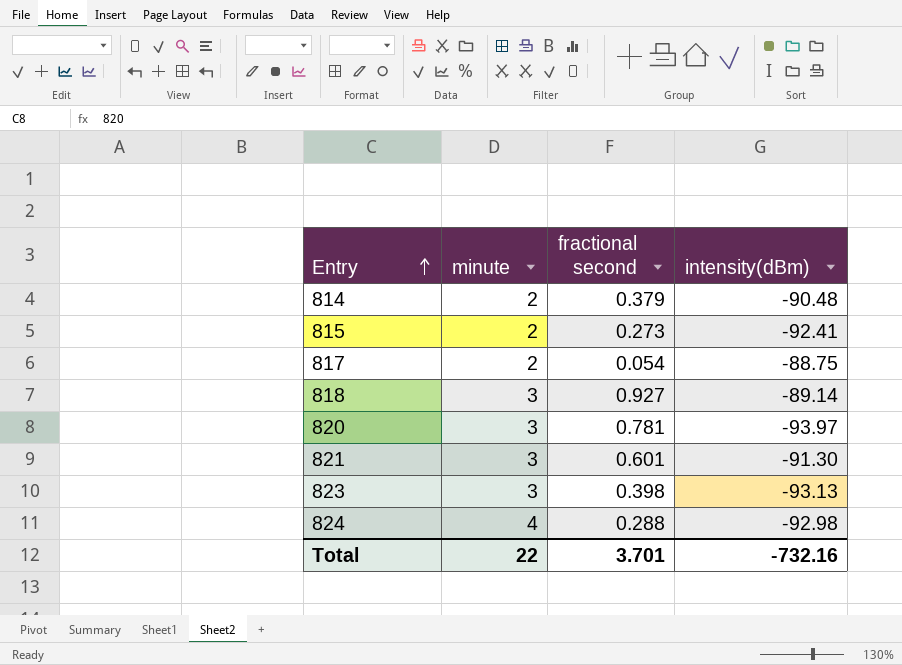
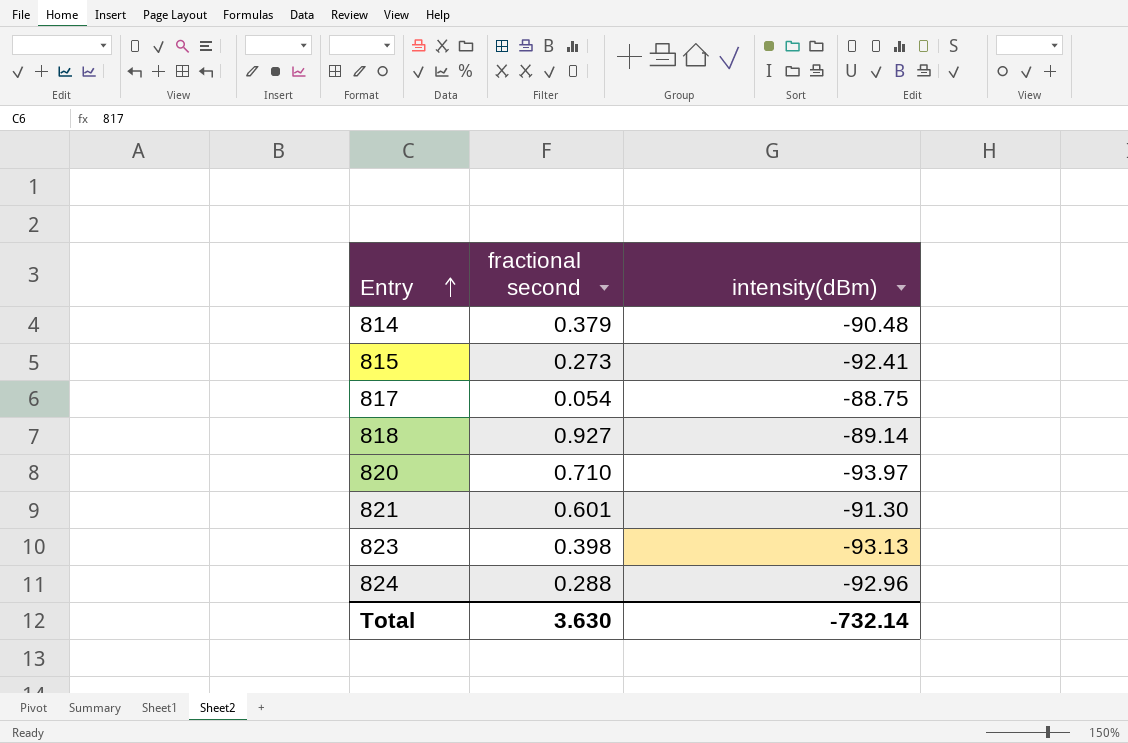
column minute | position: 2 -> none
820 | fractional second: 0.781 -> 0.710
824 | intensity(dBm): -92.98 -> -92.96
Total | fractional second: 3.701 -> 3.630
Total | intensity(dBm): -732.16 -> -732.14

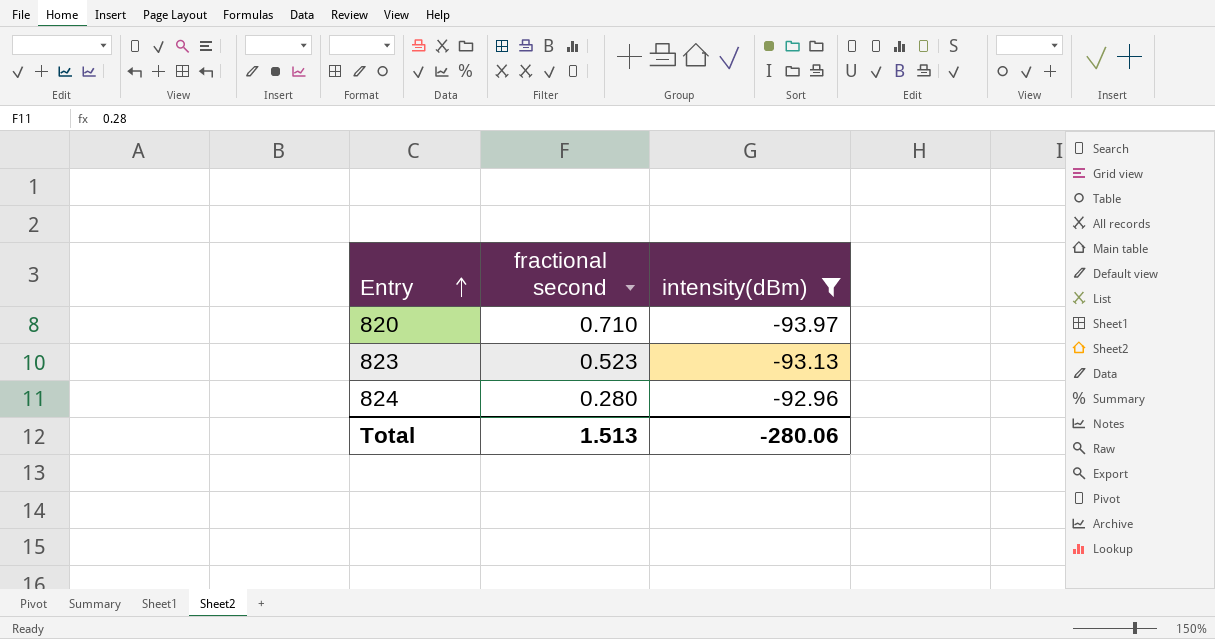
filter: none -> intensity(dBm) <= -92.96
823 | fractional second: 0.398 -> 0.523
824 | fractional second: 0.288 -> 0.280
Total | fractional second: 3.630 -> 1.513
Total | intensity(dBm): -732.14 -> -280.06

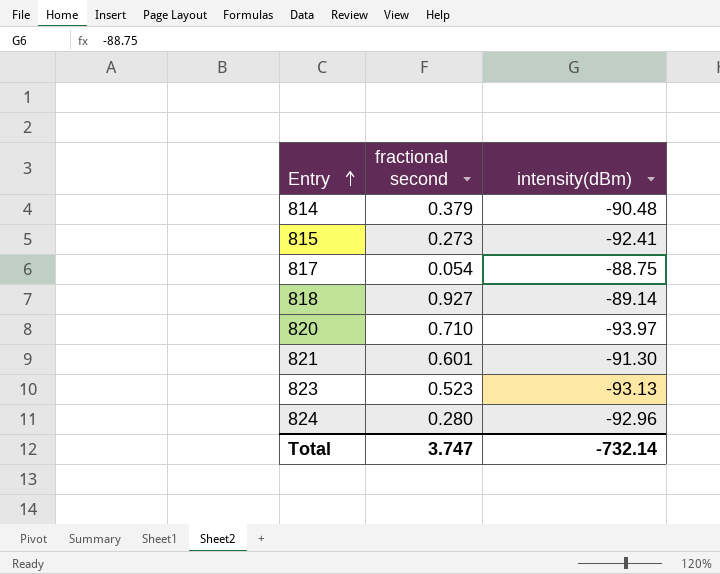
filter: intensity(dBm) <= -92.96 -> none
Total | fractional second: 1.513 -> 3.747
Total | intensity(dBm): -280.06 -> -732.14

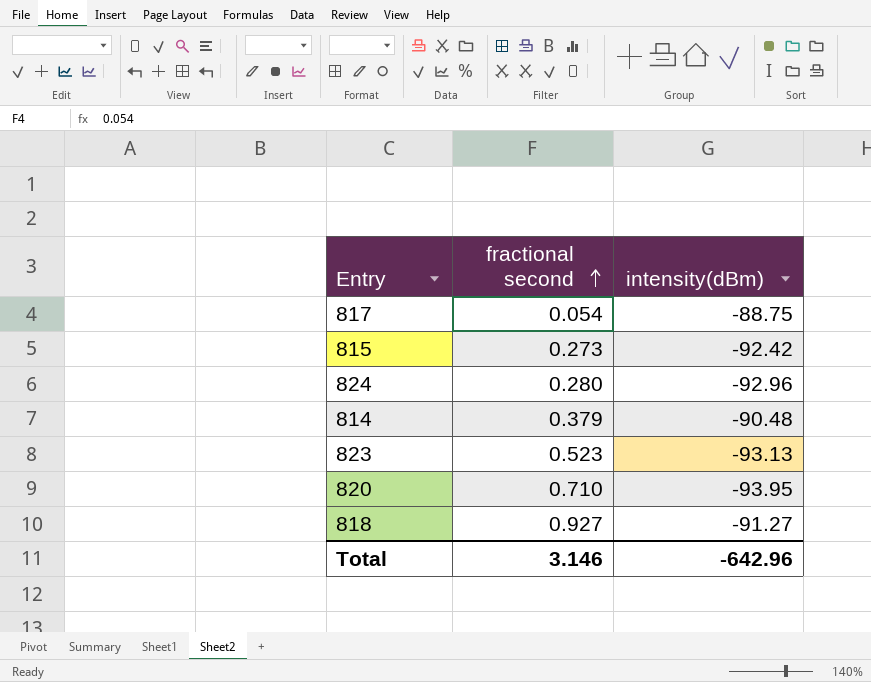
row order: Entry ascending -> fractional second ascending
row 821: 0.601 | -91.30 -> none
815 | intensity(dBm): -92.41 -> -92.42
820 | intensity(dBm): -93.97 -> -93.95
818 | intensity(dBm): -89.14 -> -91.27
Total | fractional second: 3.747 -> 3.146
Total | intensity(dBm): -732.14 -> -642.96

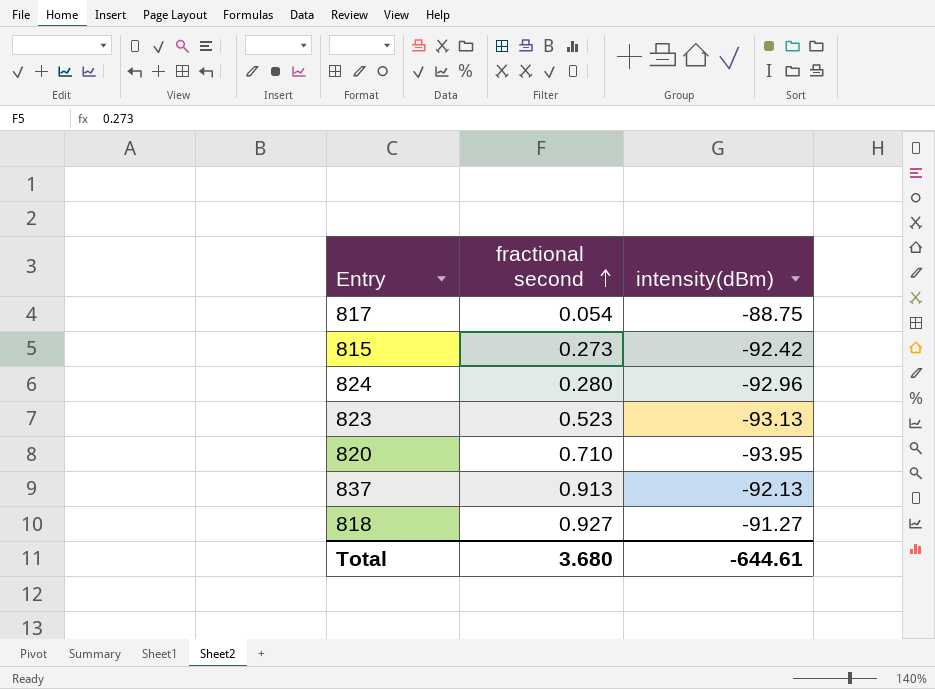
row 814: 0.379 | -90.48 -> none
row 837: none -> 0.913 | -92.13
Total | fractional second: 3.146 -> 3.680
Total | intensity(dBm): -642.96 -> -644.61

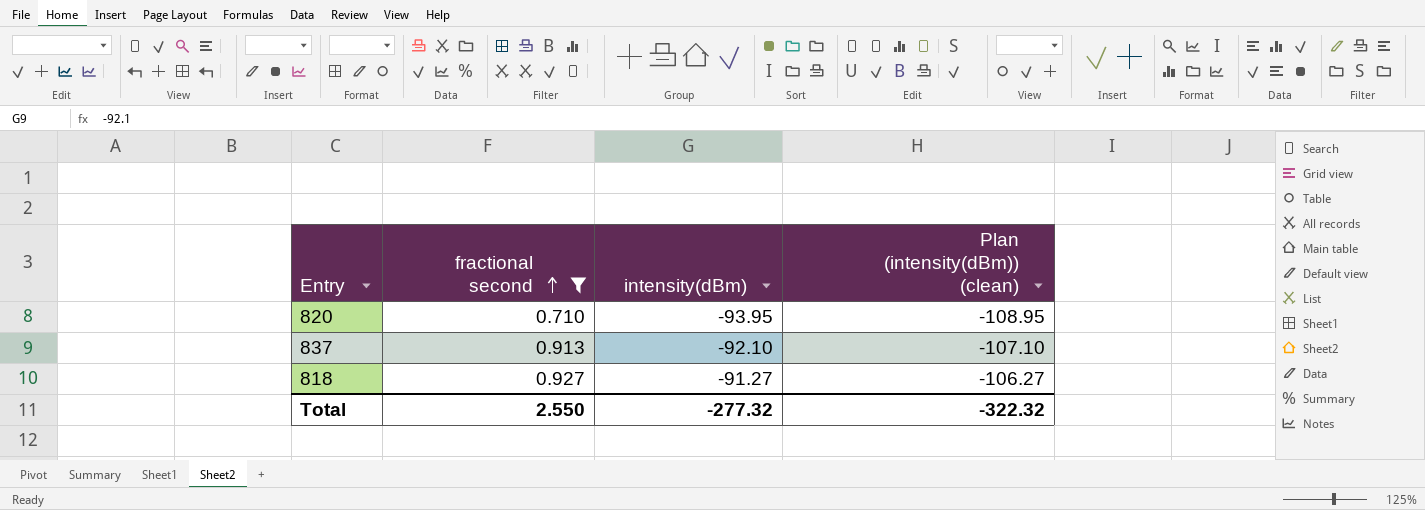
filter: none -> fractional second >= 0.710
column Plan (intensity(dBm)) (clean) | formula: none -> [intensity(dBm)] - 15
837 | intensity(dBm): -92.13 -> -92.10
Total | fractional second: 3.680 -> 2.550
Total | intensity(dBm): -644.61 -> -277.32

